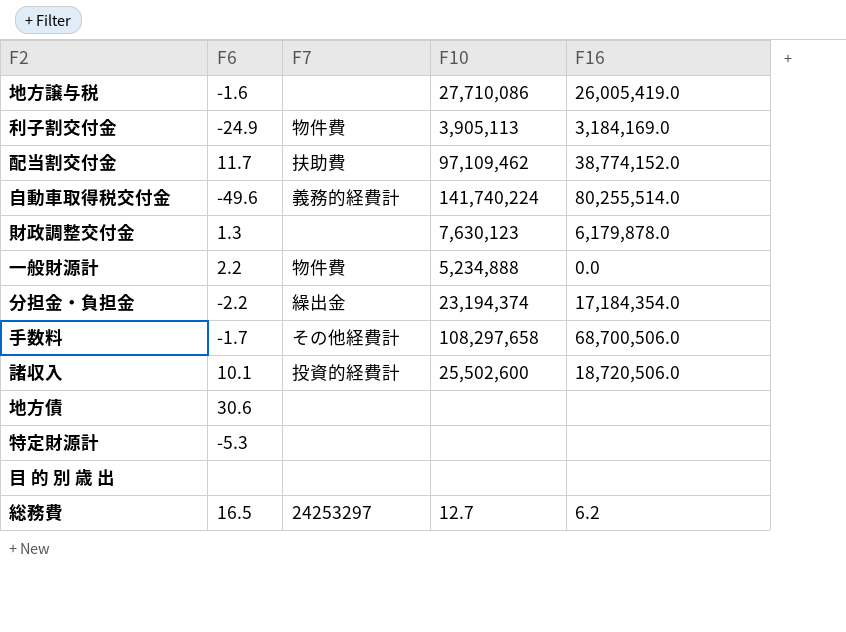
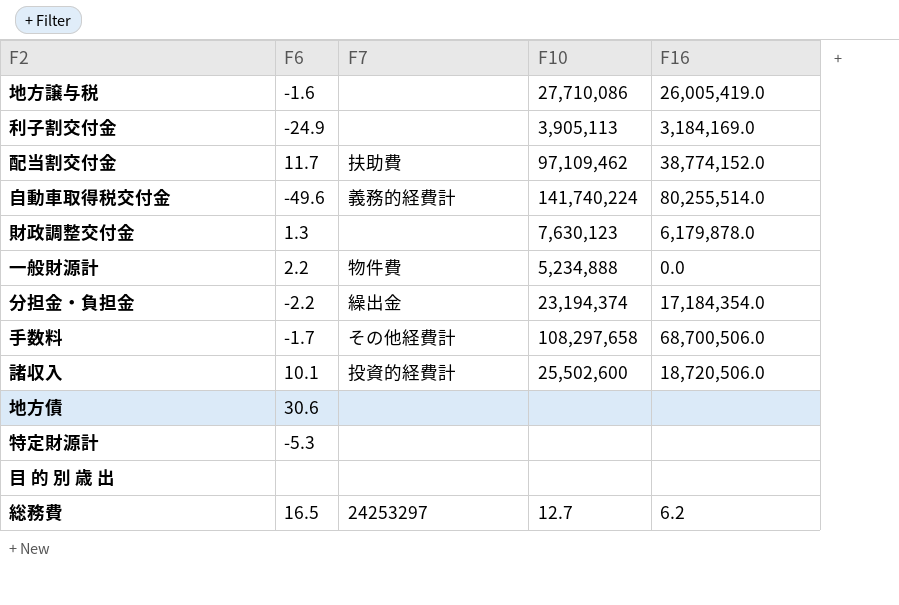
利子割交付金 | F7: 物件費 -> none

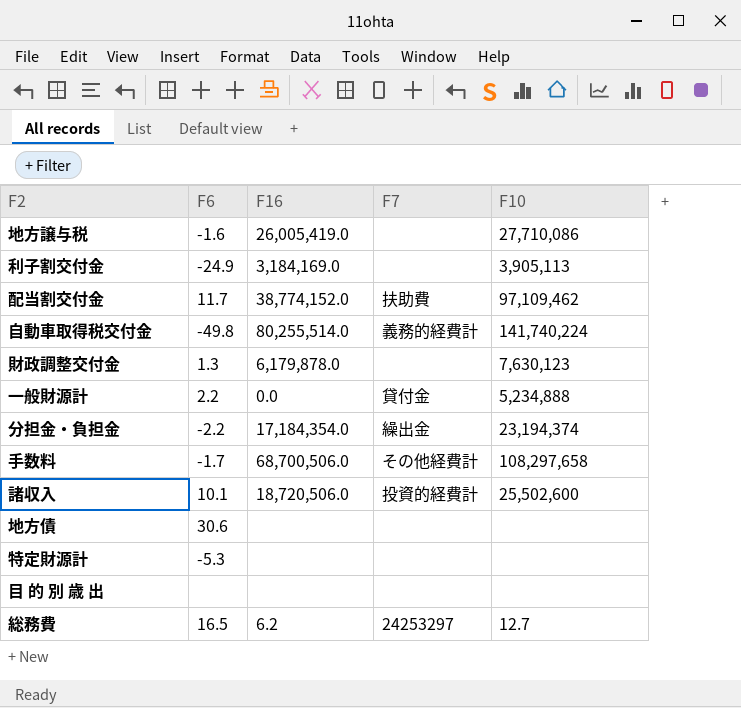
column F16 | position: 5 -> 3
自動車取得税交付金 | F6: -49.6 -> -49.8
一般財源計 | F7: 物件費 -> 貸付金

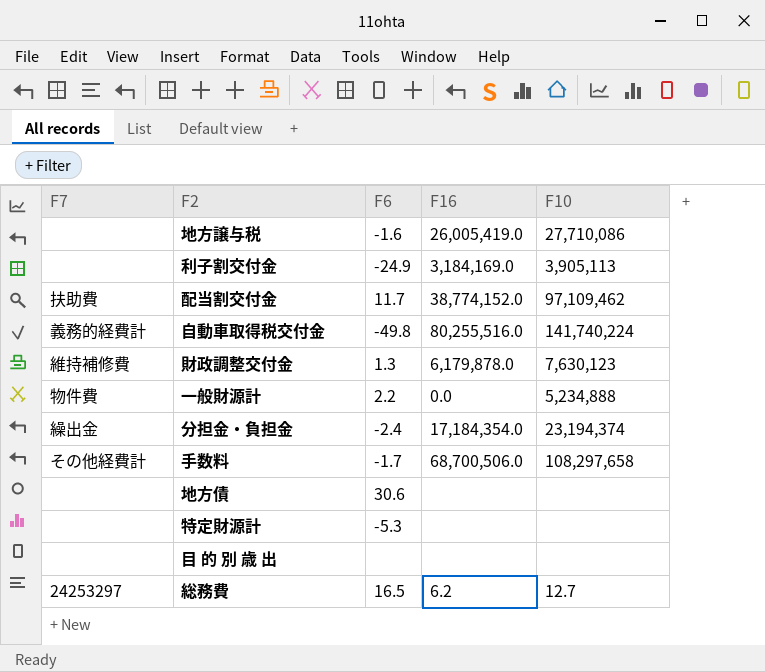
column F7 | position: 4 -> 1
row 諸収入: 10.1 | 18,720,506.0 | 投資的経費計 | 25,502,600 -> none
自動車取得税交付金 | F16: 80,255,514.0 -> 80,255,516.0
財政調整交付金 | F7: none -> 維持補修費
一般財源計 | F7: 貸付金 -> 物件費
分担金・負担金 | F6: -2.2 -> -2.4

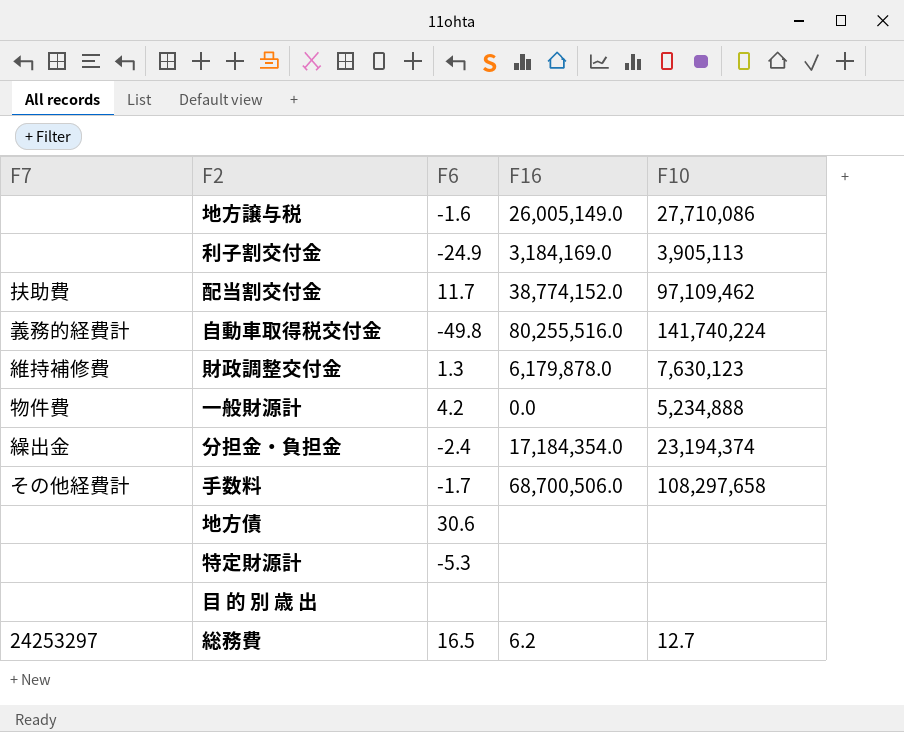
地方譲与税 | F16: 26,005,419.0 -> 26,005,149.0
一般財源計 | F6: 2.2 -> 4.2

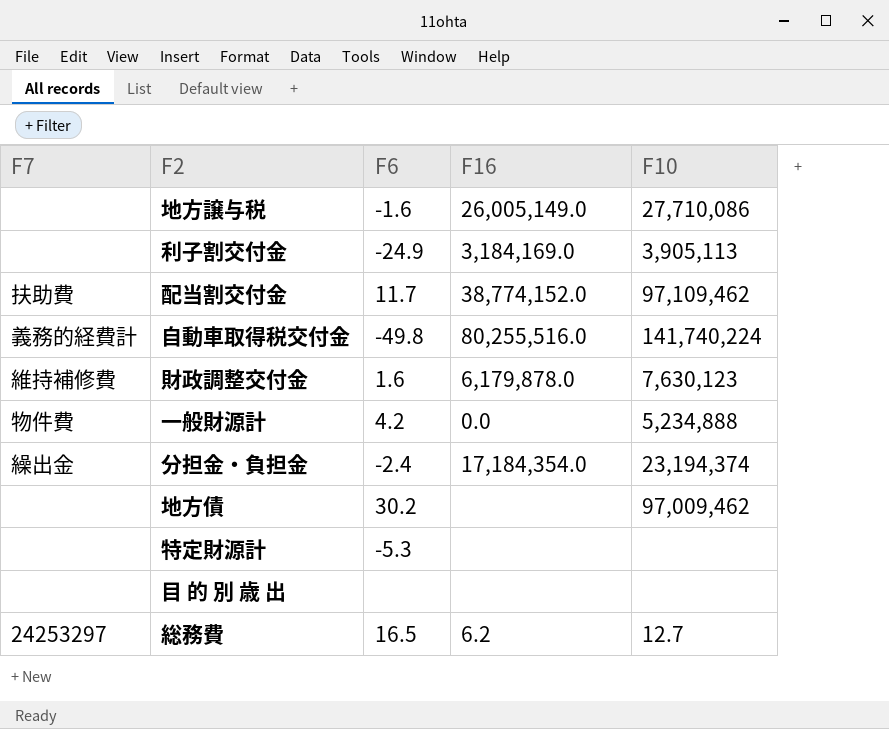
row 手数料: その他経費計 | -1.7 | 68,700,506.0 | 108,297,658 -> none
財政調整交付金 | F6: 1.3 -> 1.6
地方債 | F6: 30.6 -> 30.2
地方債 | F10: none -> 97,009,462

